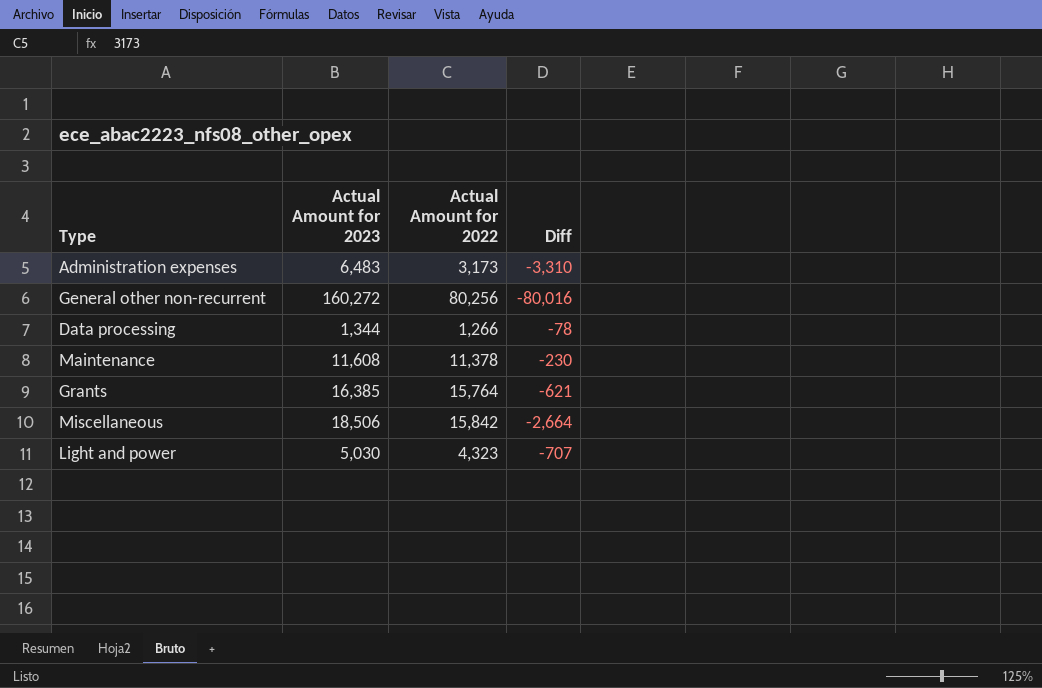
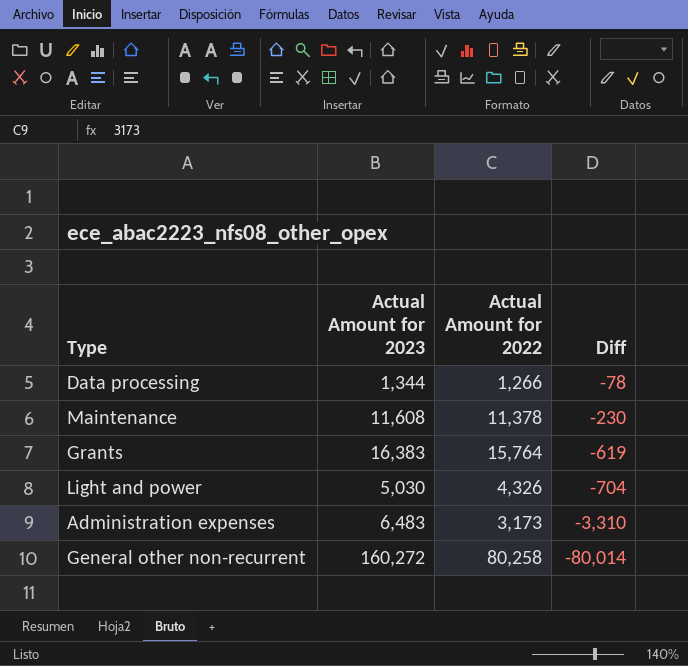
row order: none -> Diff descending
row Miscellaneous: 18,506 | 15,842 | -2,664 -> none
Grants | Actual Amount for 2023: 16,385 -> 16,383
Grants | Diff: -621 -> -619
Light and power | Actual Amount for 2022: 4,323 -> 4,326
Light and power | Diff: -707 -> -704
General other non-recurrent | Actual Amount for 2022: 80,256 -> 80,258
General other non-recurrent | Diff: -80,016 -> -80,014

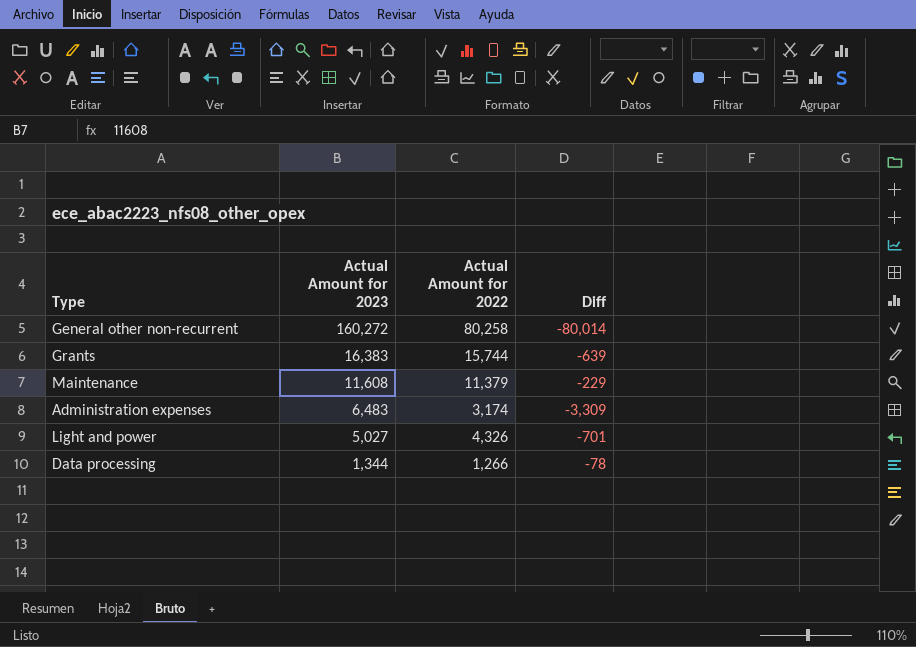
row order: Diff descending -> Actual Amount for 2023 descending
Grants | Actual Amount for 2022: 15,764 -> 15,744
Grants | Diff: -619 -> -639
Maintenance | Actual Amount for 2022: 11,378 -> 11,379
Maintenance | Diff: -230 -> -229
Administration expenses | Actual Amount for 2022: 3,173 -> 3,174
Administration expenses | Diff: -3,310 -> -3,309
Light and power | Actual Amount for 2023: 5,030 -> 5,027
Light and power | Diff: -704 -> -701

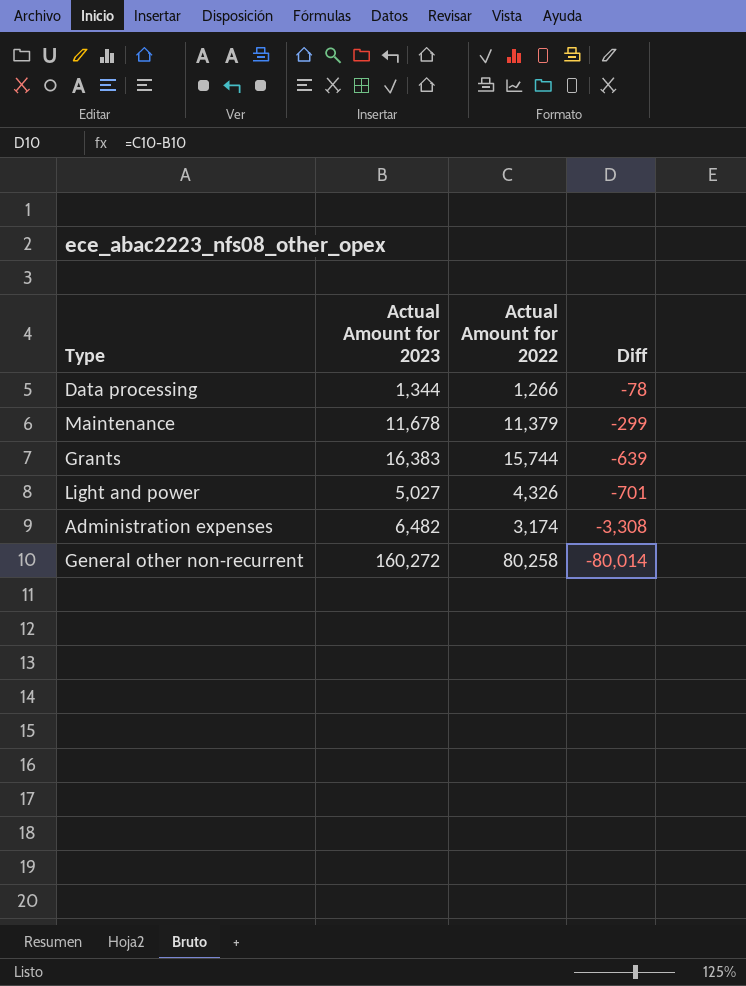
row order: Actual Amount for 2023 descending -> Diff descending
Maintenance | Actual Amount for 2023: 11,608 -> 11,678
Maintenance | Diff: -229 -> -299
Administration expenses | Actual Amount for 2023: 6,483 -> 6,482
Administration expenses | Diff: -3,309 -> -3,308

